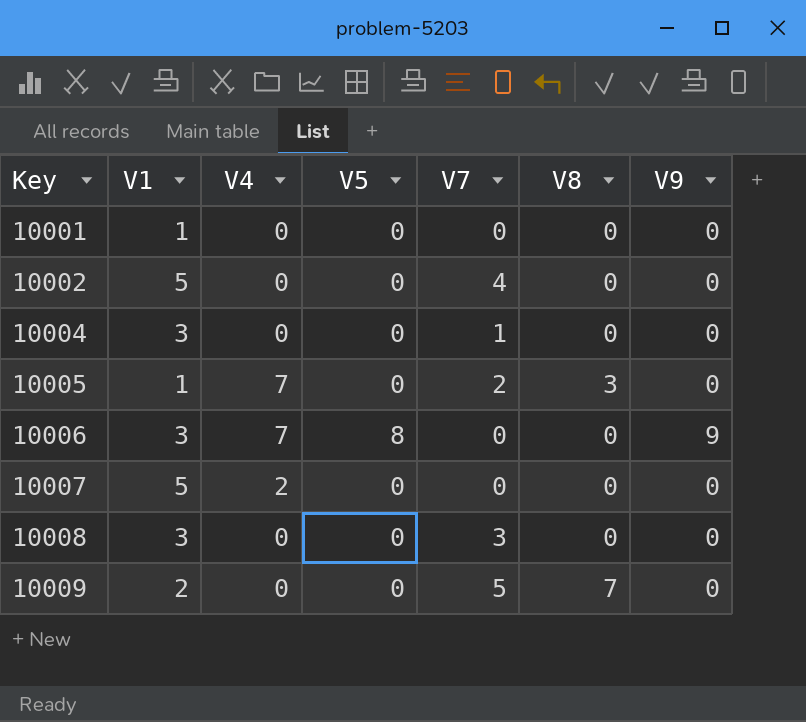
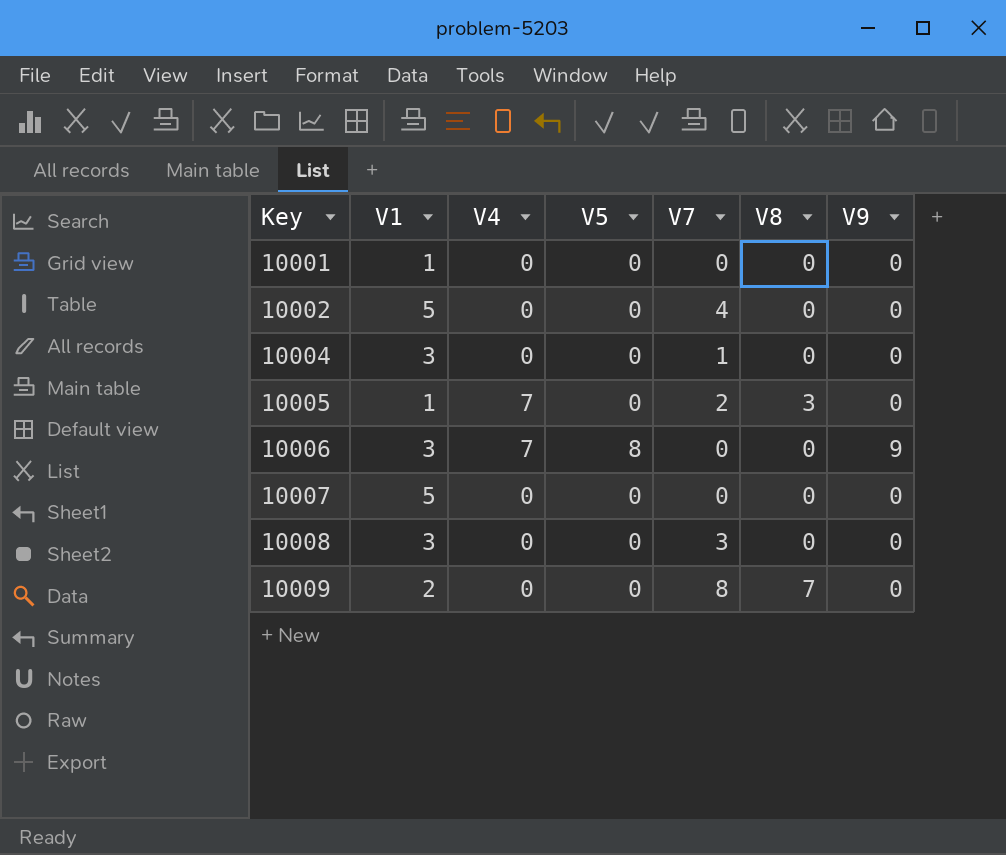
10007 | V4: 2 -> 0
10009 | V7: 5 -> 8

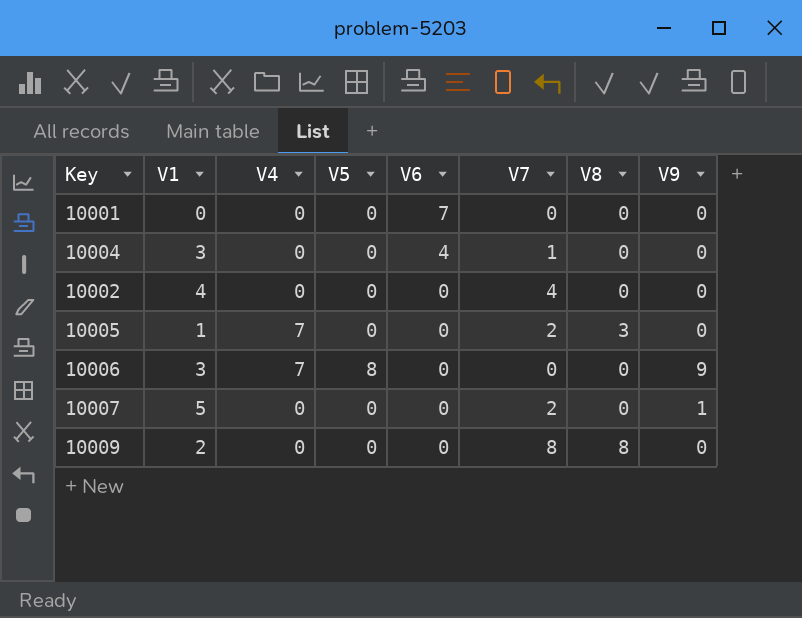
row order: Key ascending -> V6 descending
column V6 | position: none -> 5
row 10008: 3 | 0 | 0 | 3 | 0 | 0 -> none
10001 | V1: 1 -> 0
10002 | V1: 5 -> 4
10007 | V7: 0 -> 2
10007 | V9: 0 -> 1
10009 | V8: 7 -> 8

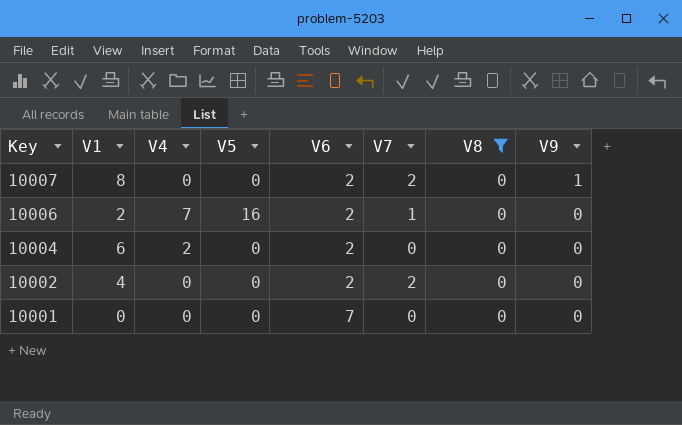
filter: none -> V8 = 0
row order: V6 descending -> Key descending
10007 | V1: 5 -> 8
10007 | V6: 0 -> 2
10006 | V1: 3 -> 2
10006 | V5: 8 -> 16
10006 | V6: 0 -> 2
10006 | V7: 0 -> 1
10006 | V9: 9 -> 0
10004 | V1: 3 -> 6
10004 | V4: 0 -> 2
10004 | V6: 4 -> 2
10004 | V7: 1 -> 0
10002 | V6: 0 -> 2
10002 | V7: 4 -> 2

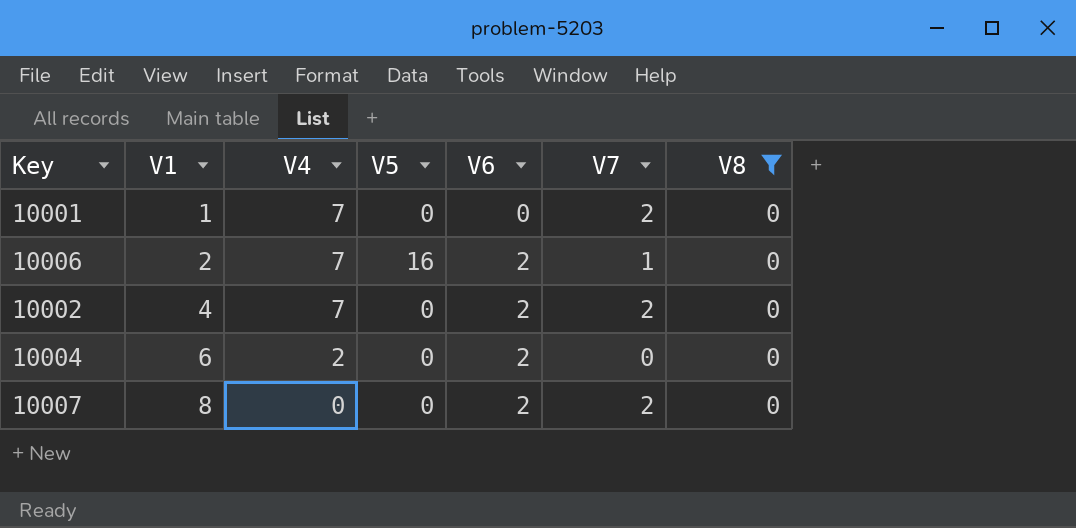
row order: Key descending -> V1 ascending
column V9 | position: 8 -> none
10001 | V1: 0 -> 1
10001 | V4: 0 -> 7
10001 | V6: 7 -> 0
10001 | V7: 0 -> 2
10002 | V4: 0 -> 7

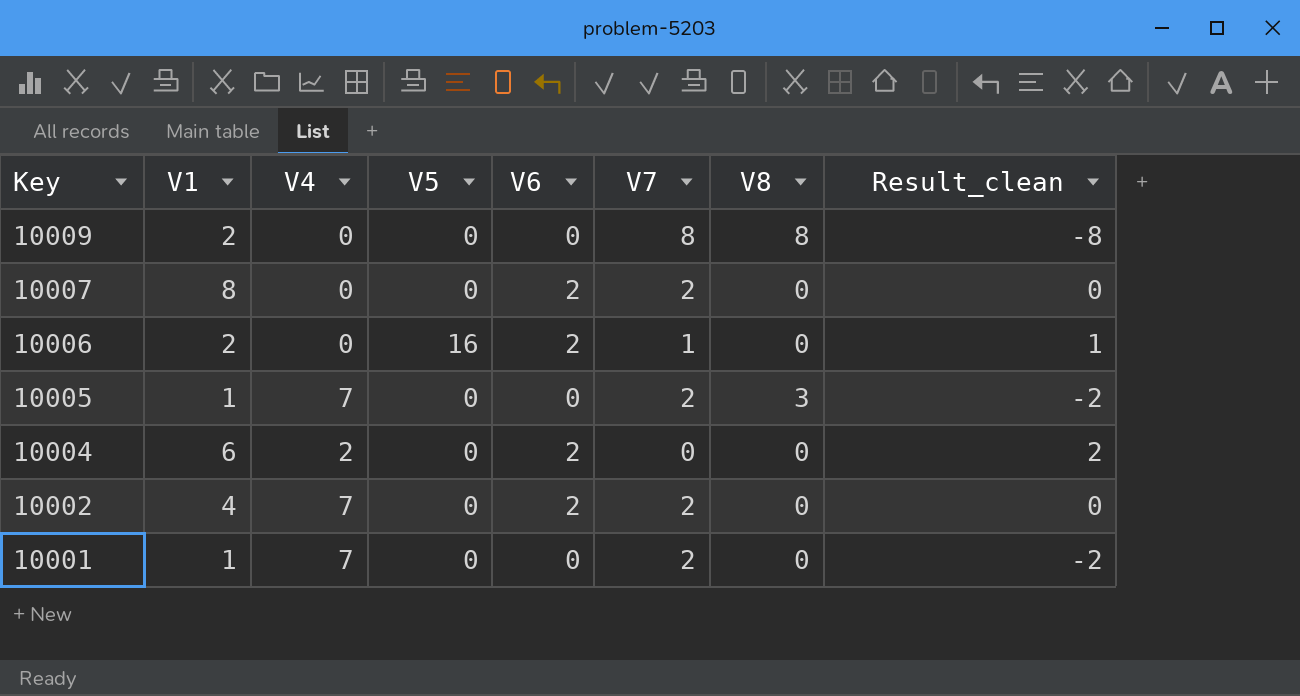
filter: V8 = 0 -> none
row order: V1 ascending -> Key descending
column Result_clean | formula: none -> [V6] - [V7]
10006 | V4: 7 -> 0

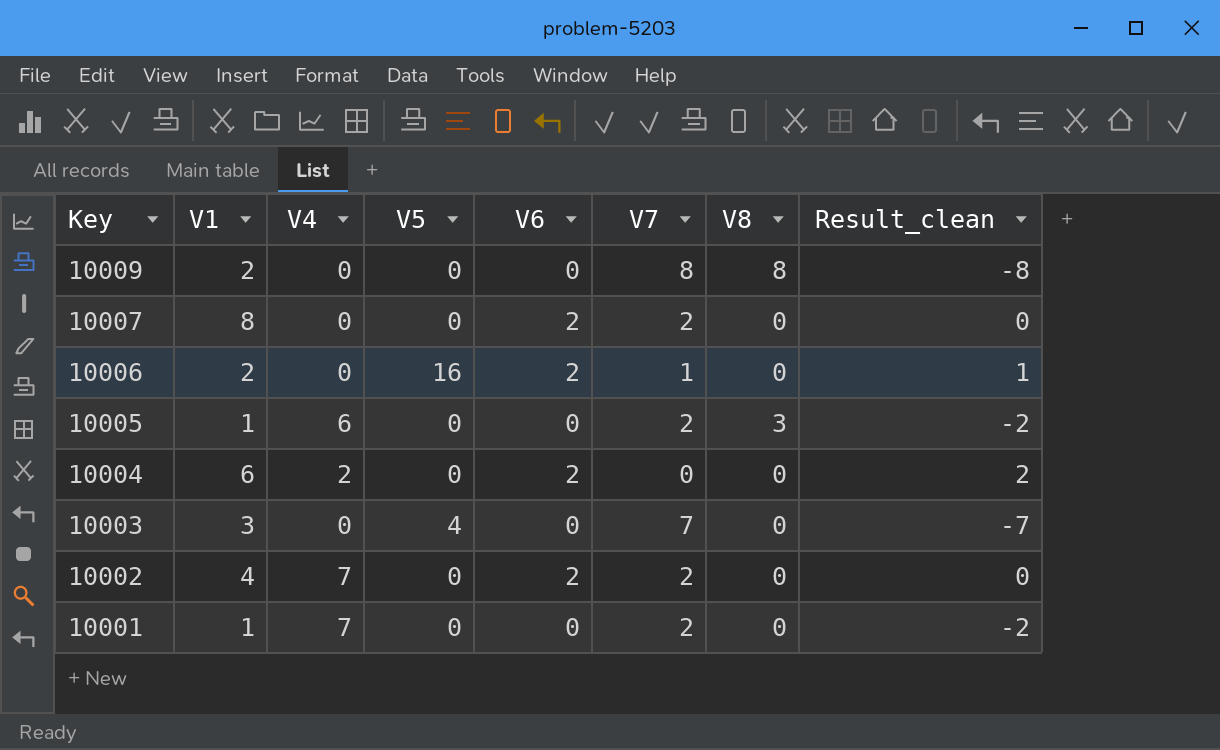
10005 | V4: 7 -> 6
row 10003: none -> 3 | 0 | 4 | 0 | 7 | 0 | -7

